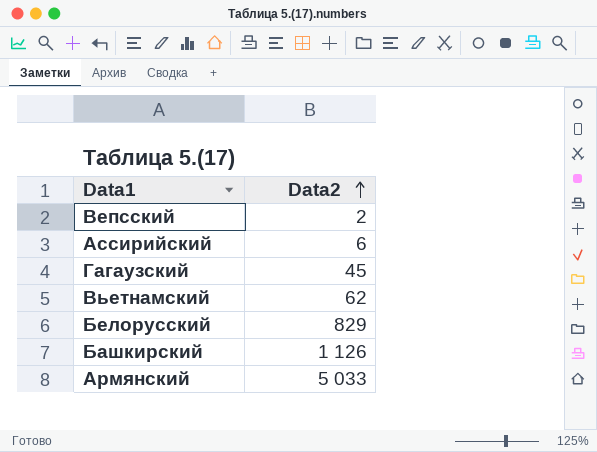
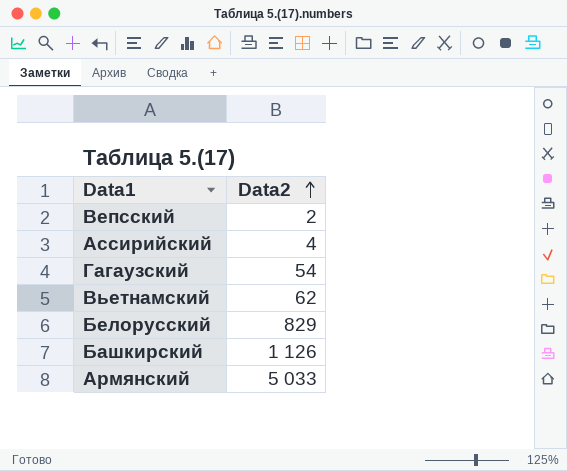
Ассирийский | Data2: 6 -> 4
Гагаузский | Data2: 45 -> 54

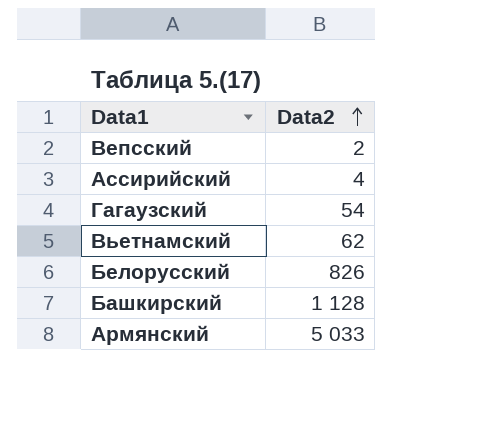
Белорусский | Data2: 829 -> 826
Башкирский | Data2: 1 126 -> 1 128

